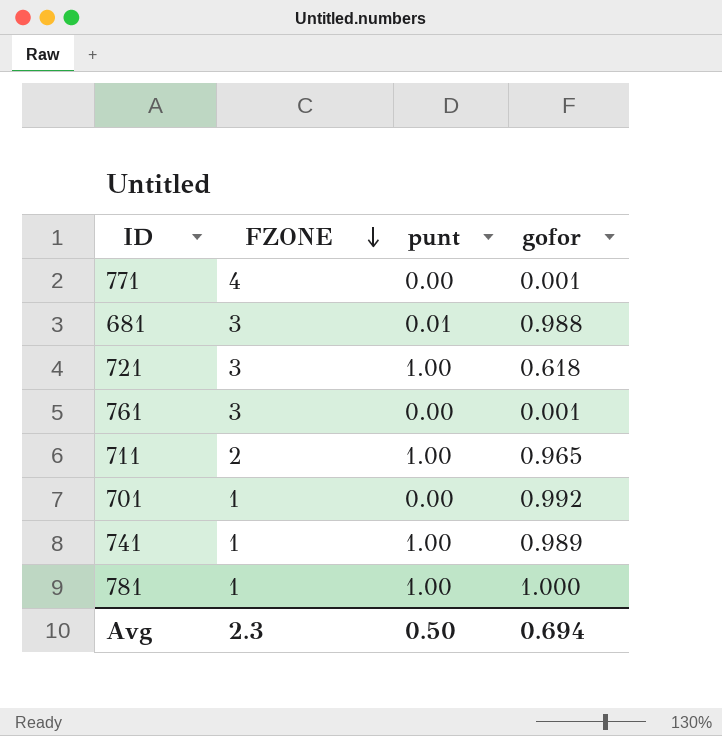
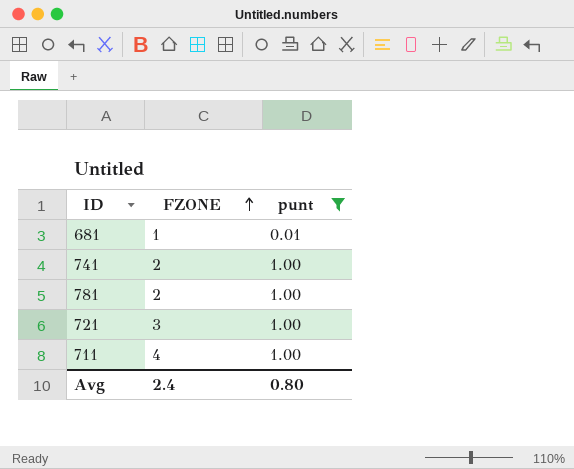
filter: none -> punt != 0.00
row order: FZONE descending -> FZONE ascending
column gofor | position: 4 -> none
681 | FZONE: 3 -> 1
741 | FZONE: 1 -> 2
781 | FZONE: 1 -> 2
711 | FZONE: 2 -> 4
Avg | FZONE: 2.3 -> 2.4
Avg | punt: 0.50 -> 0.80

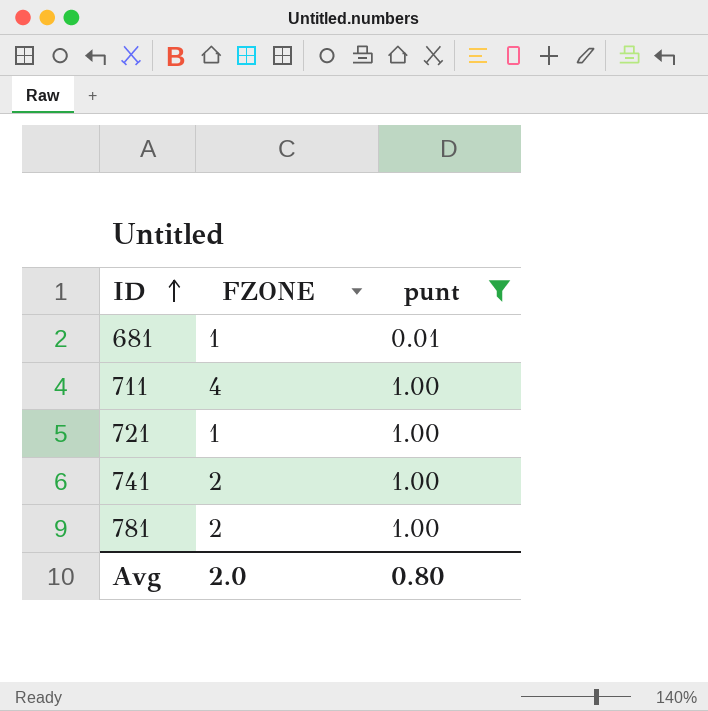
row order: FZONE ascending -> ID ascending
721 | FZONE: 3 -> 1
Avg | FZONE: 2.4 -> 2.0

